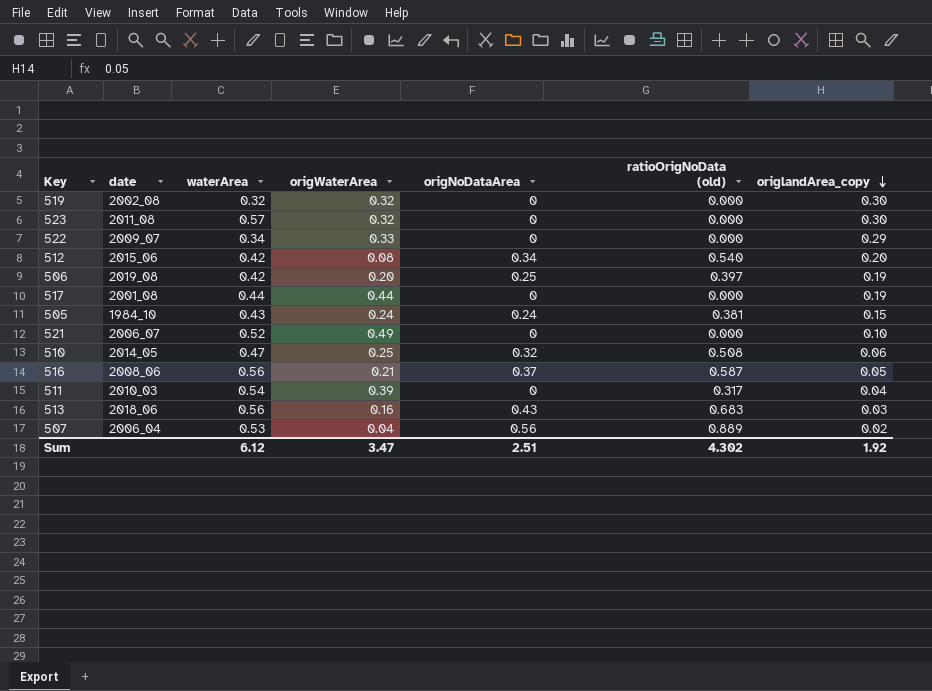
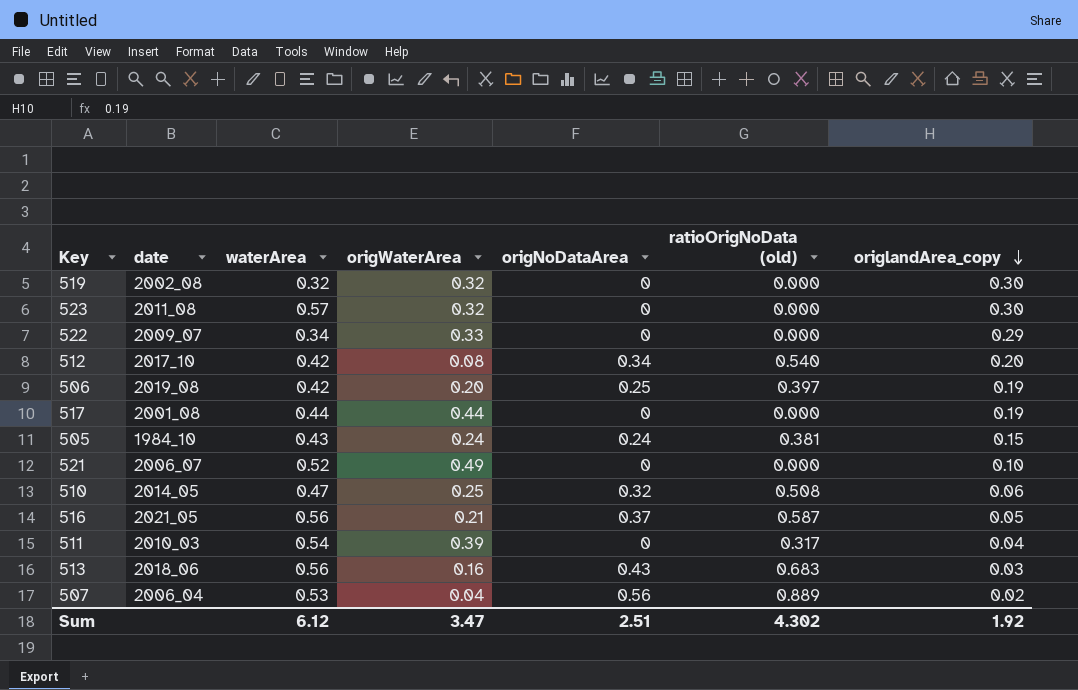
512 | date: 2015_06 -> 2017_10
516 | date: 2008_06 -> 2021_05

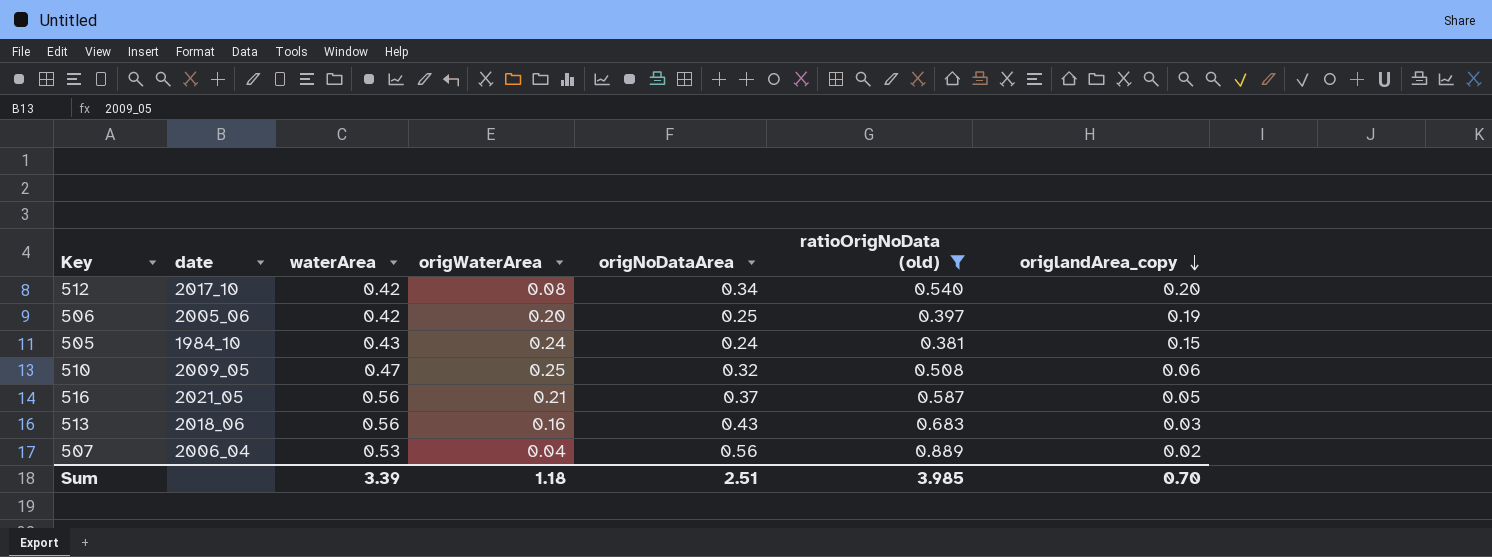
filter: none -> ratioOrigNoData (old) >= 0.381
506 | date: 2019_08 -> 2005_06
510 | date: 2014_05 -> 2009_05
Sum | waterArea: 6.12 -> 3.39
Sum | origWaterArea: 3.47 -> 1.18
Sum | ratioOrigNoData (old): 4.302 -> 3.985
Sum | origlandArea_copy: 1.92 -> 0.70

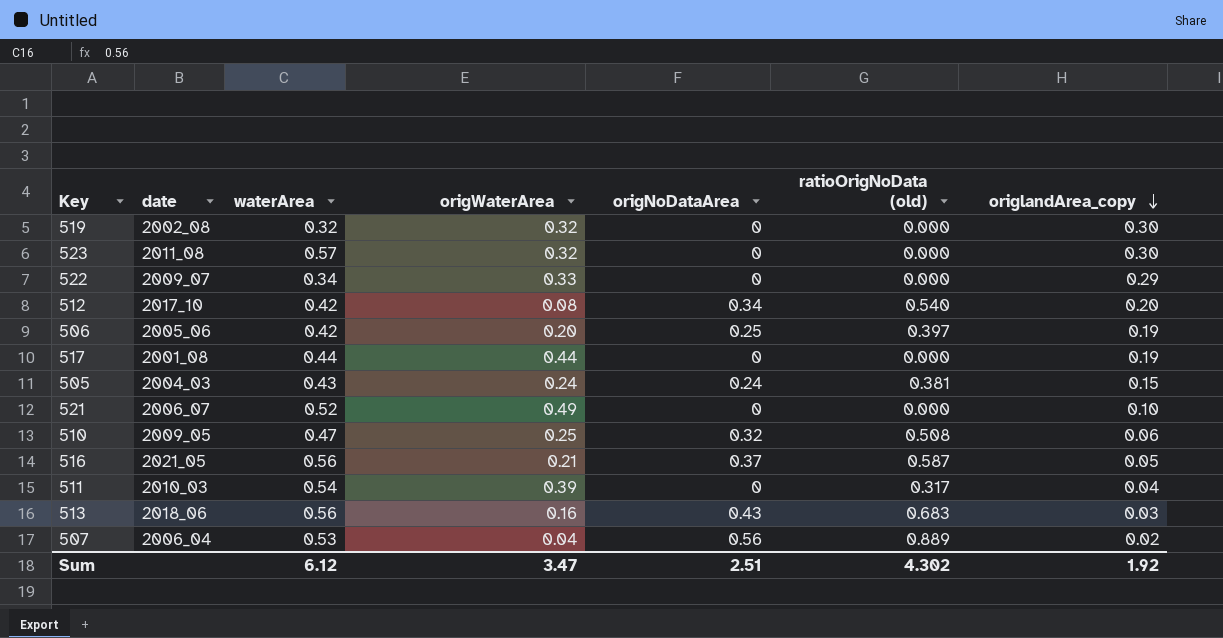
filter: ratioOrigNoData (old) >= 0.381 -> none
505 | date: 1984_10 -> 2004_03
Sum | waterArea: 3.39 -> 6.12
Sum | origWaterArea: 1.18 -> 3.47
Sum | ratioOrigNoData (old): 3.985 -> 4.302
Sum | origlandArea_copy: 0.70 -> 1.92

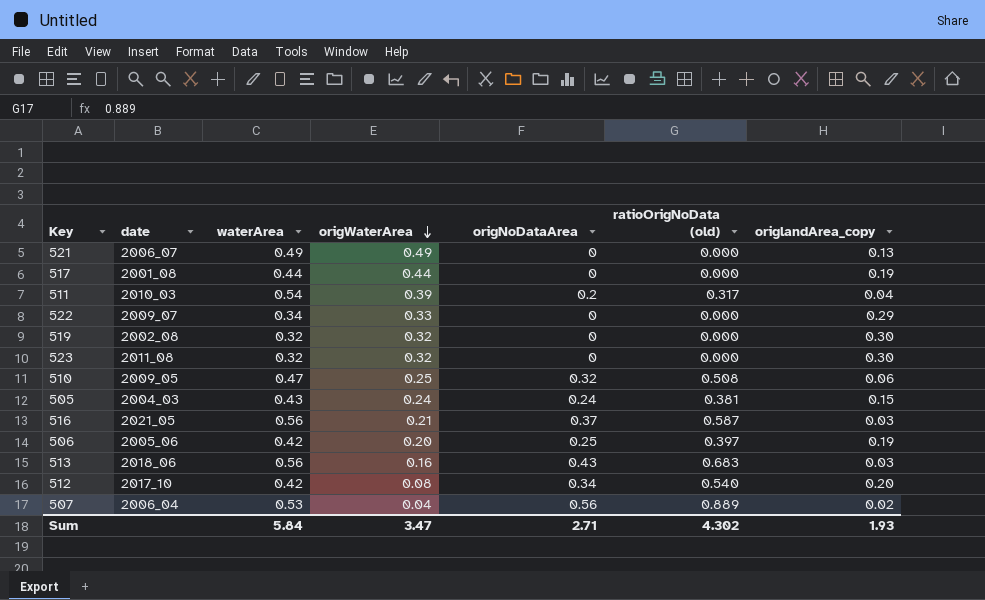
row order: origlandArea_copy descending -> origWaterArea descending
521 | waterArea: 0.52 -> 0.49
521 | origlandArea_copy: 0.10 -> 0.13
511 | origNoDataArea: 0 -> 0.2
523 | waterArea: 0.57 -> 0.32
516 | origlandArea_copy: 0.05 -> 0.03
Sum | waterArea: 6.12 -> 5.84
Sum | origNoDataArea: 2.51 -> 2.71
Sum | origlandArea_copy: 1.92 -> 1.93

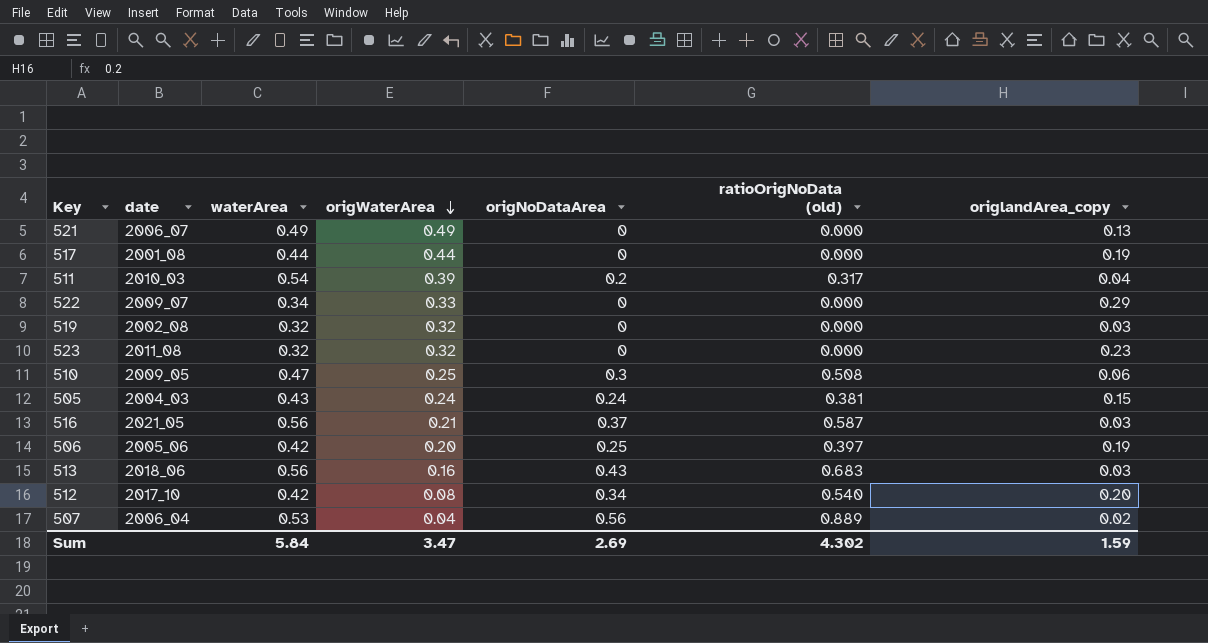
519 | origlandArea_copy: 0.30 -> 0.03
523 | origlandArea_copy: 0.30 -> 0.23
510 | origNoDataArea: 0.32 -> 0.3
Sum | origNoDataArea: 2.71 -> 2.69
Sum | origlandArea_copy: 1.93 -> 1.59

